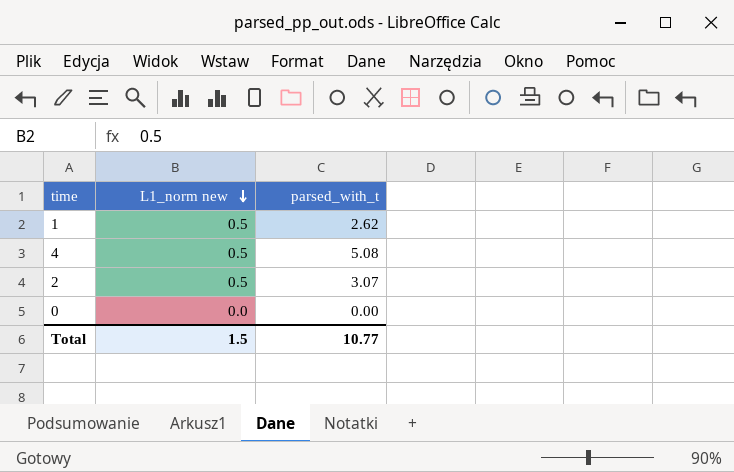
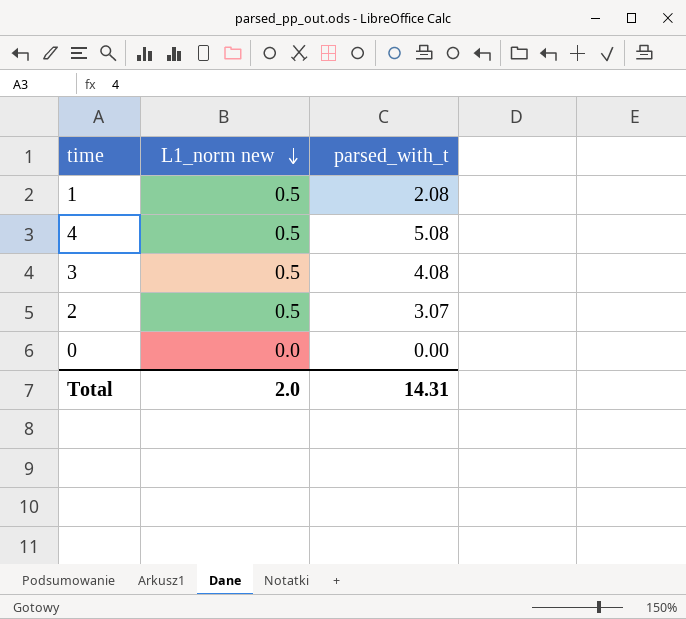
1 | parsed_with_t: 2.62 -> 2.08
row 3: none -> 0.5 | 4.08
Total | L1_norm new: 1.5 -> 2.0
Total | parsed_with_t: 10.77 -> 14.31

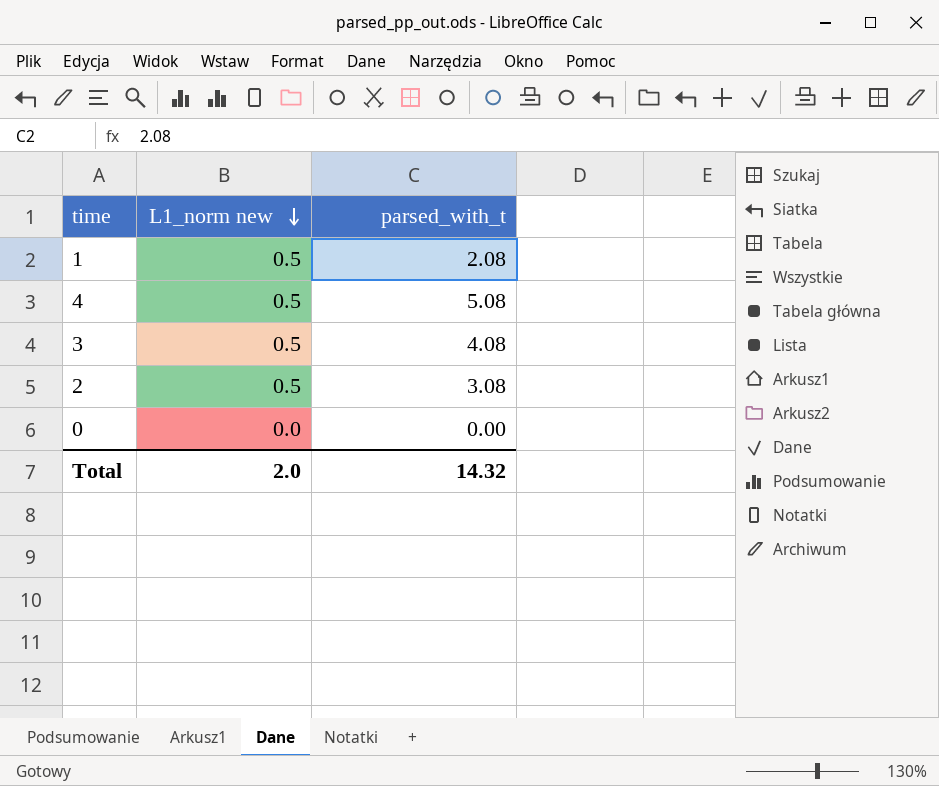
2 | parsed_with_t: 3.07 -> 3.08
Total | parsed_with_t: 14.31 -> 14.32

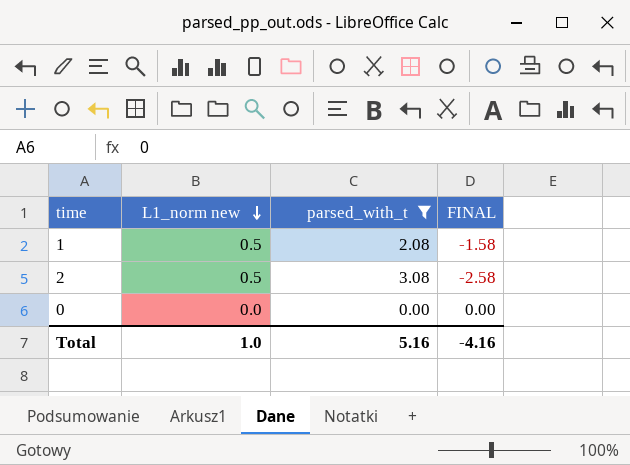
filter: none -> parsed_with_t <= 3.08
column FINAL | formula: none -> [L1_norm new] - [parsed_with_t]
Total | L1_norm new: 2.0 -> 1.0
Total | parsed_with_t: 14.32 -> 5.16

